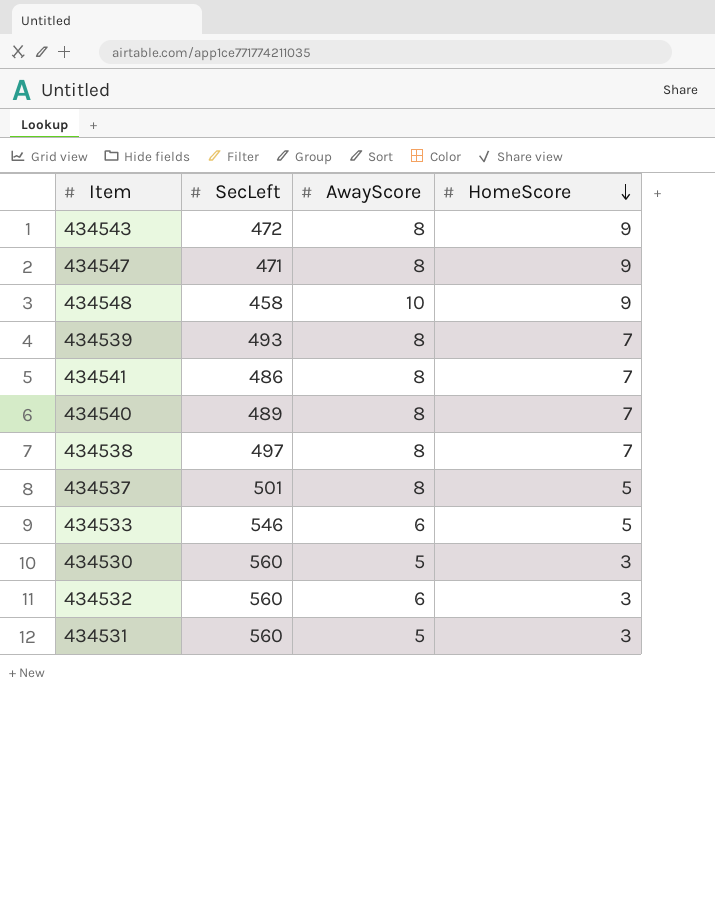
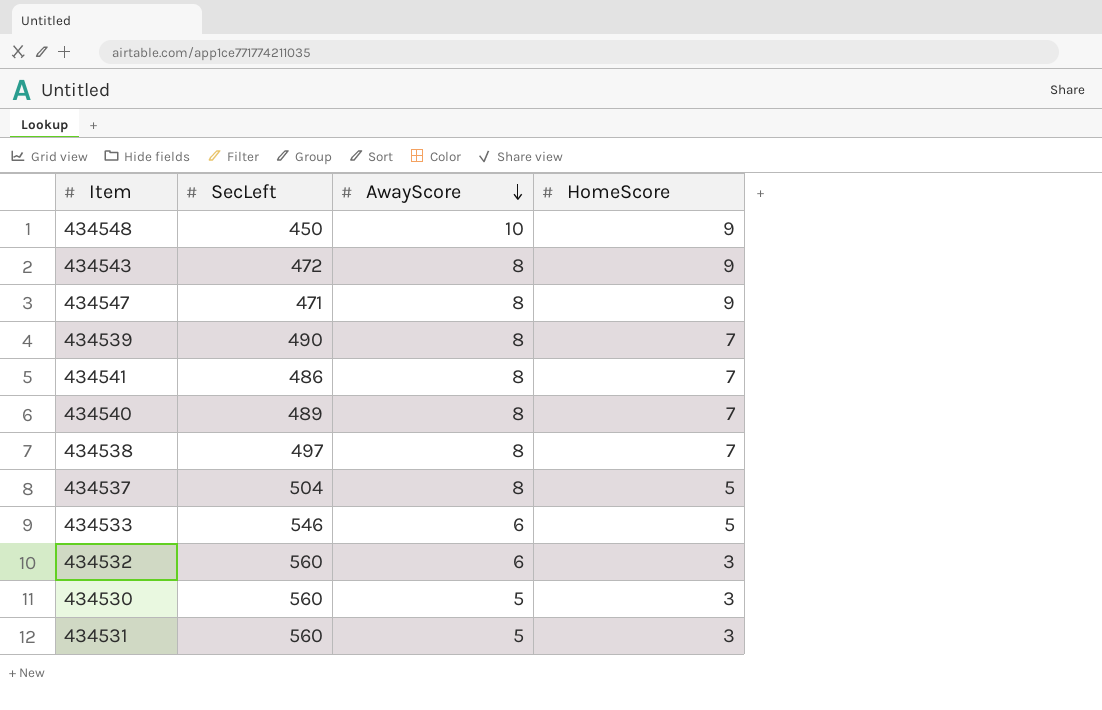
row order: HomeScore descending -> AwayScore descending
434548 | SecLeft: 458 -> 450
434539 | SecLeft: 493 -> 490
434537 | SecLeft: 501 -> 504

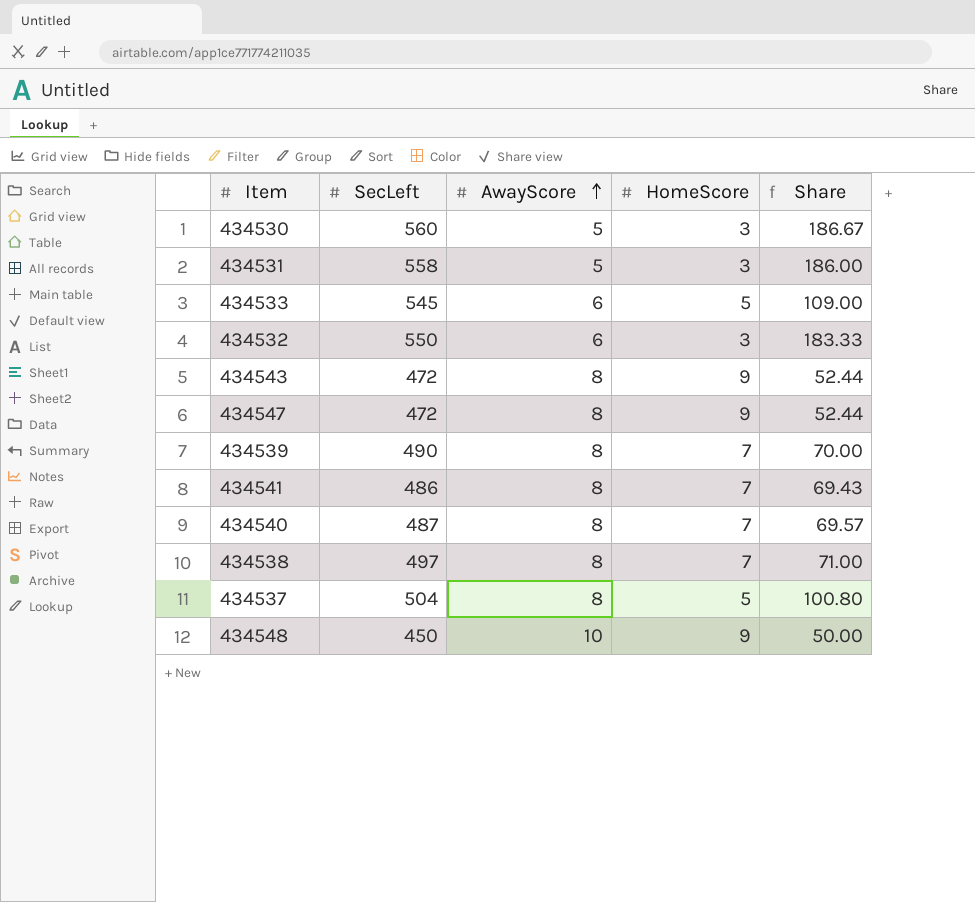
row order: AwayScore descending -> AwayScore ascending
column Share | formula: none -> [SecLeft] / [HomeScore]
434531 | SecLeft: 560 -> 558
434533 | SecLeft: 546 -> 545
434532 | SecLeft: 560 -> 550
434547 | SecLeft: 471 -> 472
434540 | SecLeft: 489 -> 487

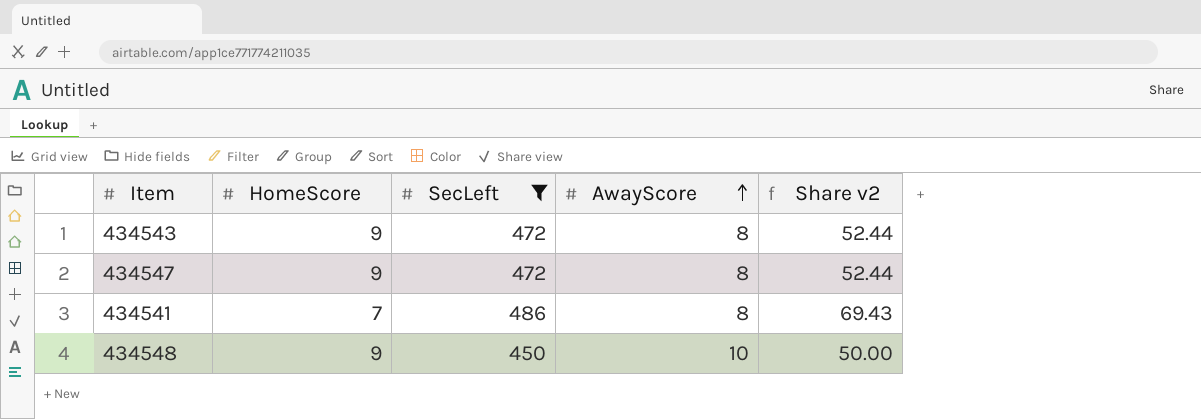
filter: none -> SecLeft <= 486
column HomeScore | position: 4 -> 2
column name: Share -> Share v2

